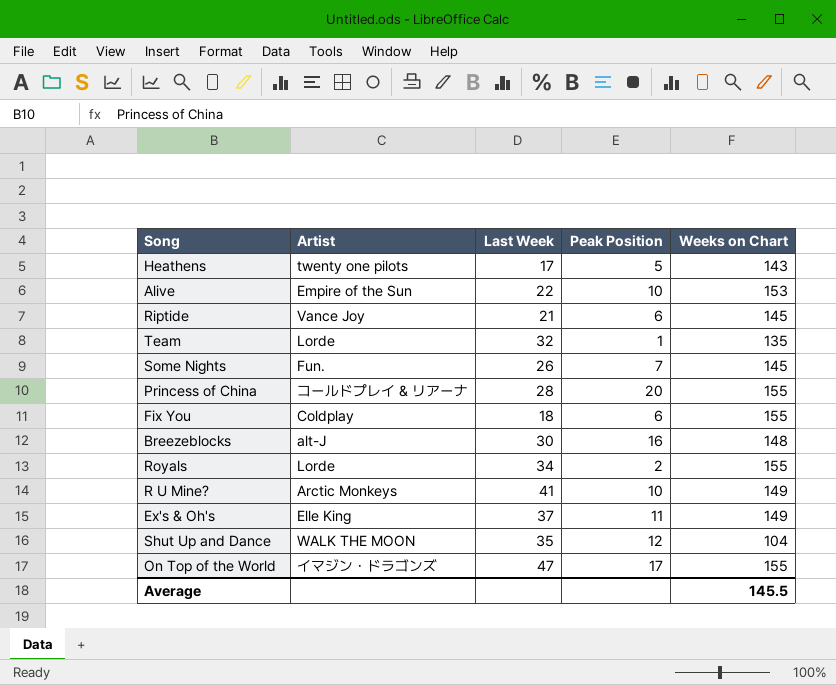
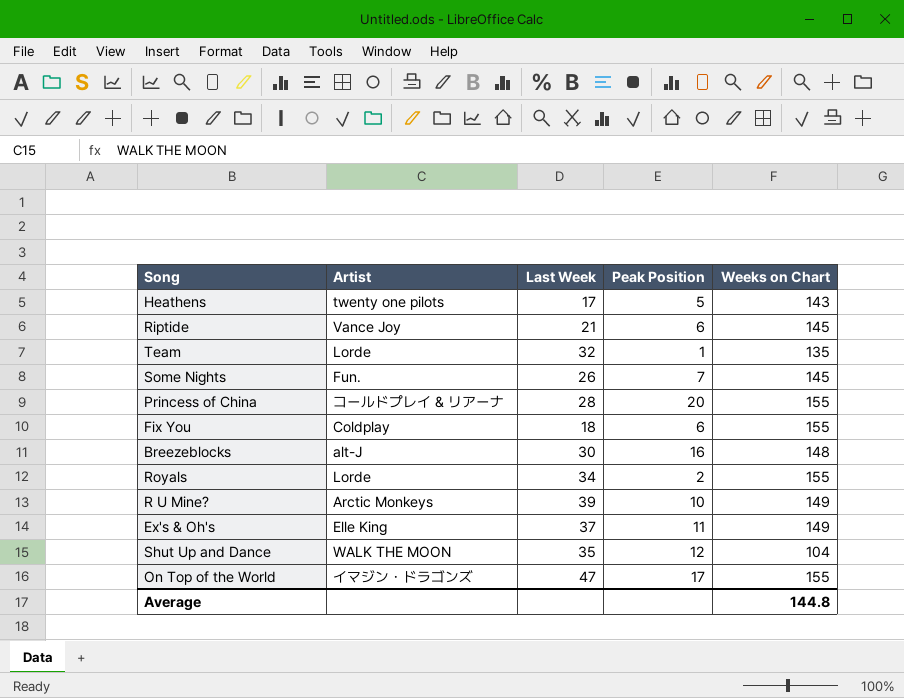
row Alive: Empire of the Sun | 22 | 10 | 153 -> none
R U Mine? | Last Week: 41 -> 39
Average | Weeks on Chart: 145.5 -> 144.8

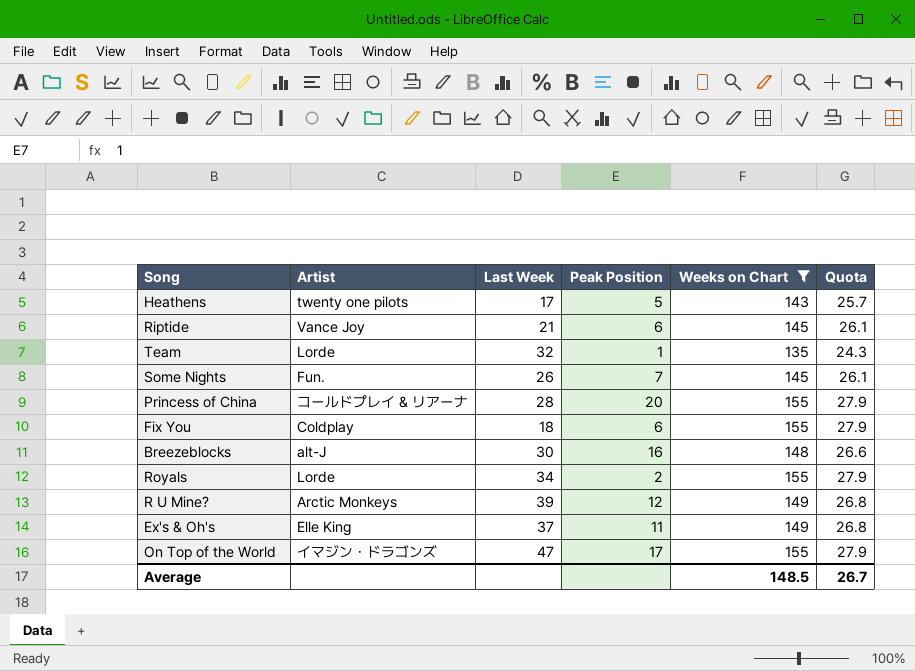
filter: none -> Weeks on Chart != 104
column Quota | formula: none -> [Weeks on Chart] * 0.18
R U Mine? | Peak Position: 10 -> 12
Average | Weeks on Chart: 144.8 -> 148.5

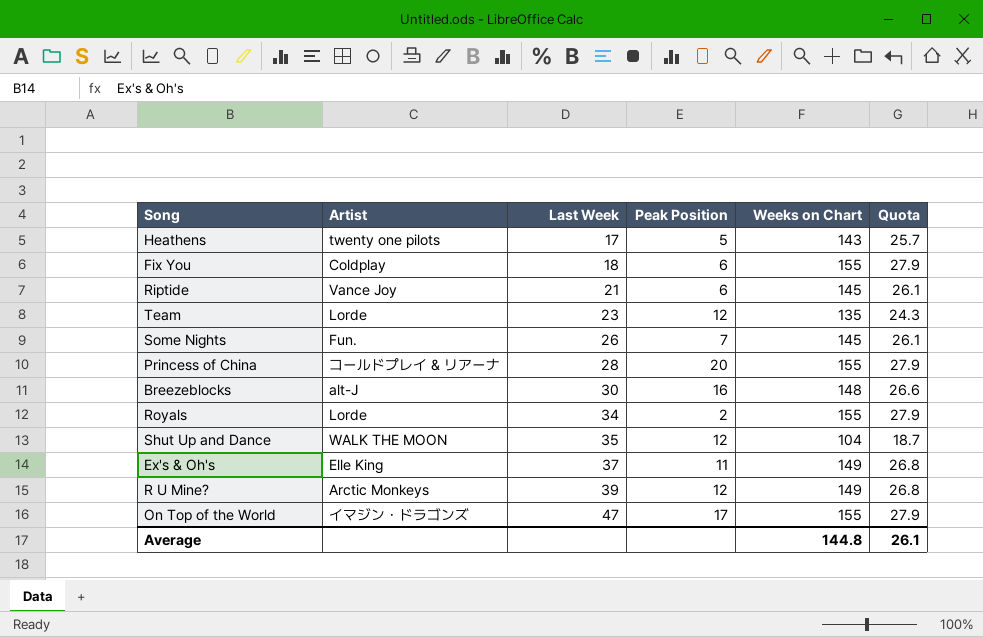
filter: Weeks on Chart != 104 -> none
row order: none -> Last Week ascending
Team | Last Week: 32 -> 23
Team | Peak Position: 1 -> 12
Average | Weeks on Chart: 148.5 -> 144.8
Average | Quota: 26.7 -> 26.1

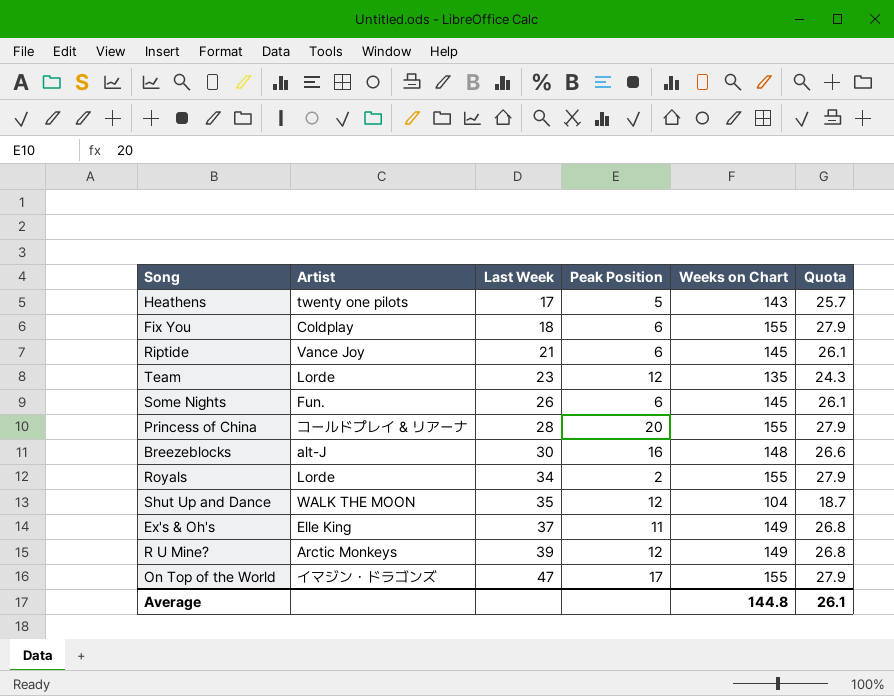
Some Nights | Peak Position: 7 -> 6

